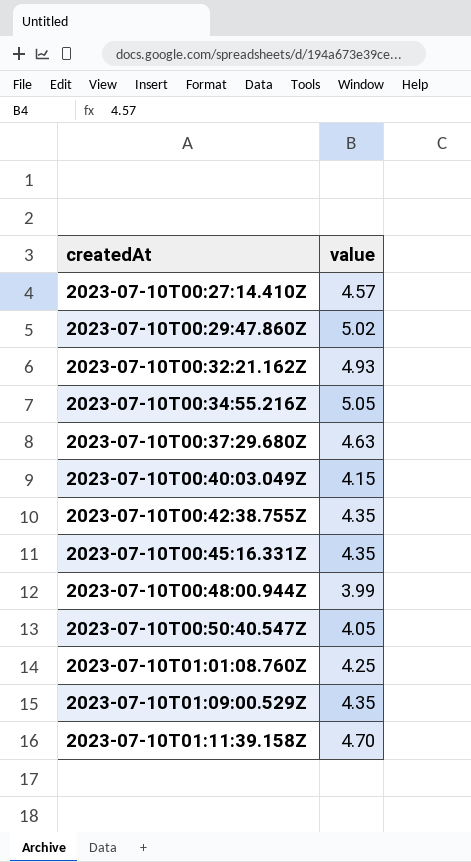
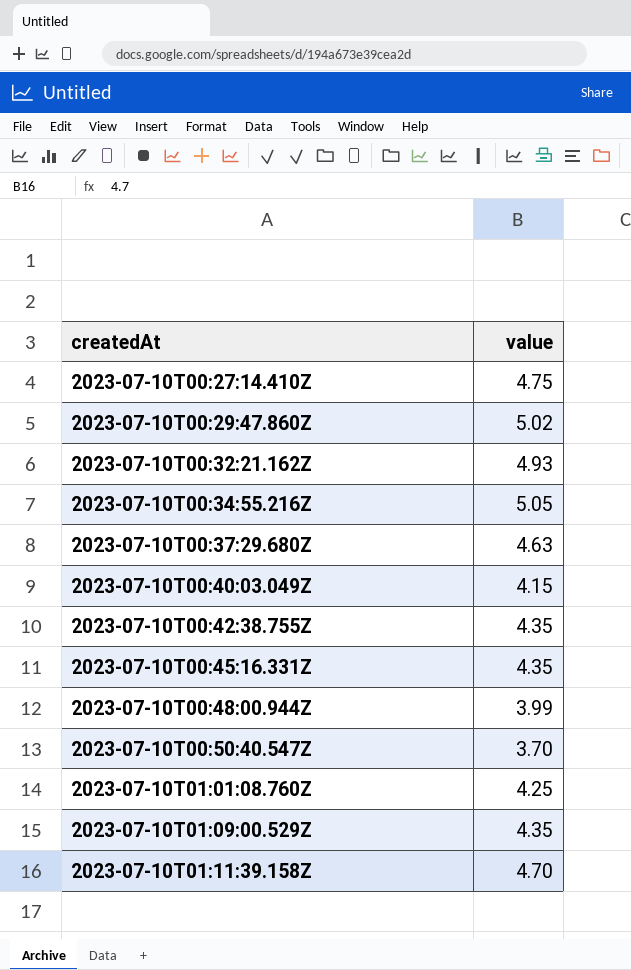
2023-07-10T00:27:14.410Z | value: 4.57 -> 4.75
2023-07-10T00:50:40.547Z | value: 4.05 -> 3.70

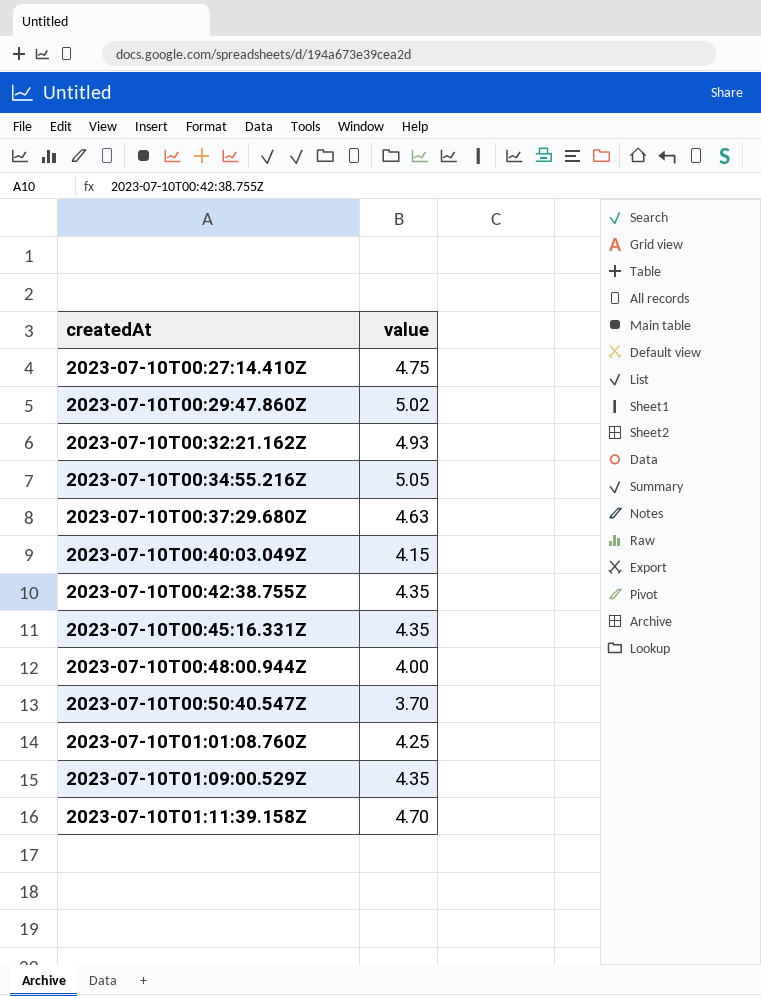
2023-07-10T00:48:00.944Z | value: 3.99 -> 4.00

